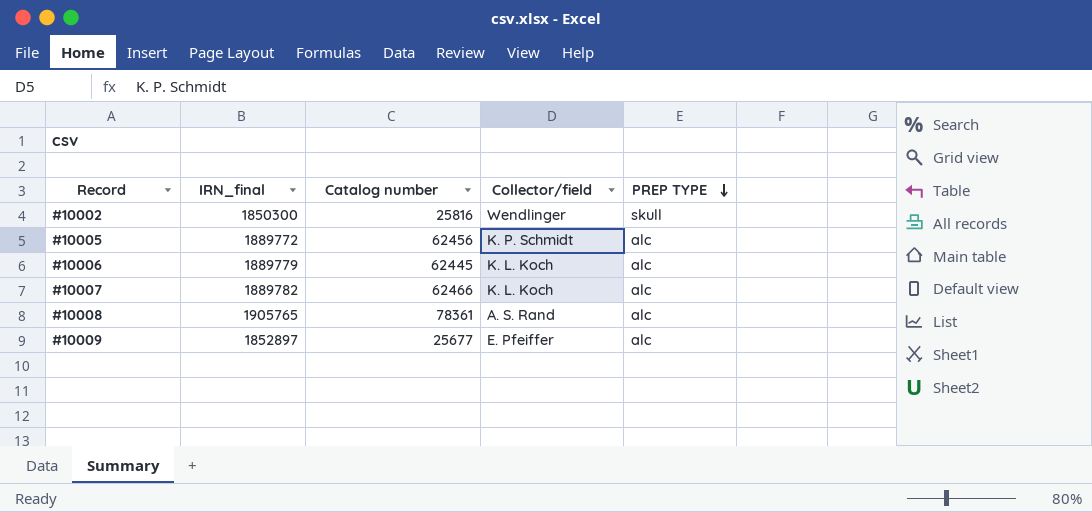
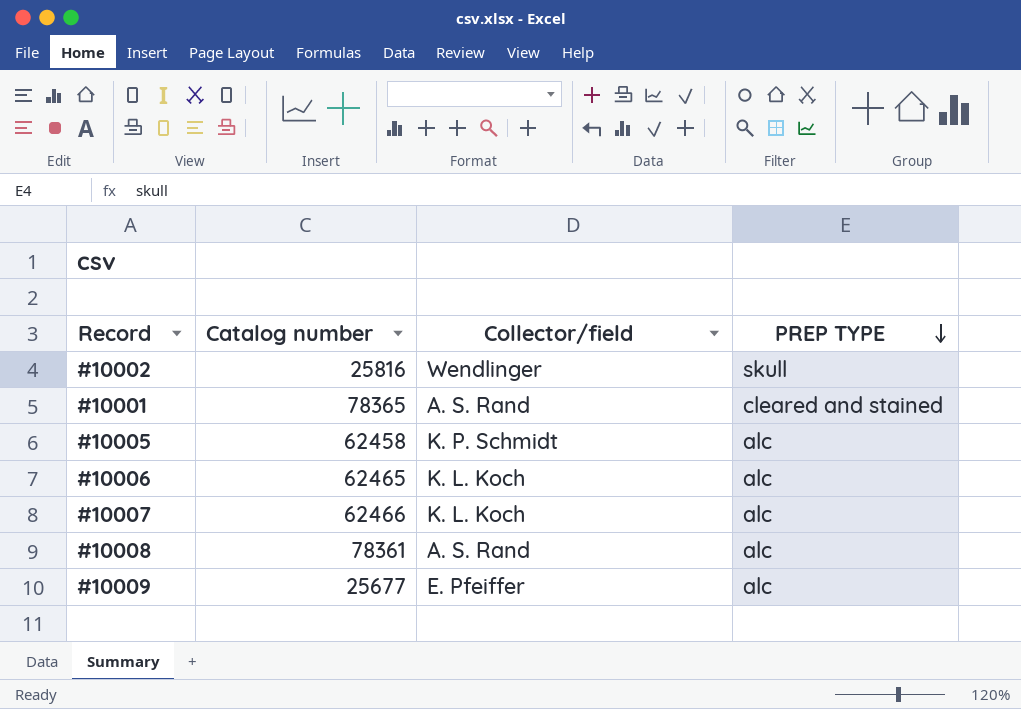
column IRN_final | position: 2 -> none
row #10001: none -> 78365 | A. S. Rand | cleared and stained
#10005 | Catalog number: 62456 -> 62458
#10006 | Catalog number: 62445 -> 62465

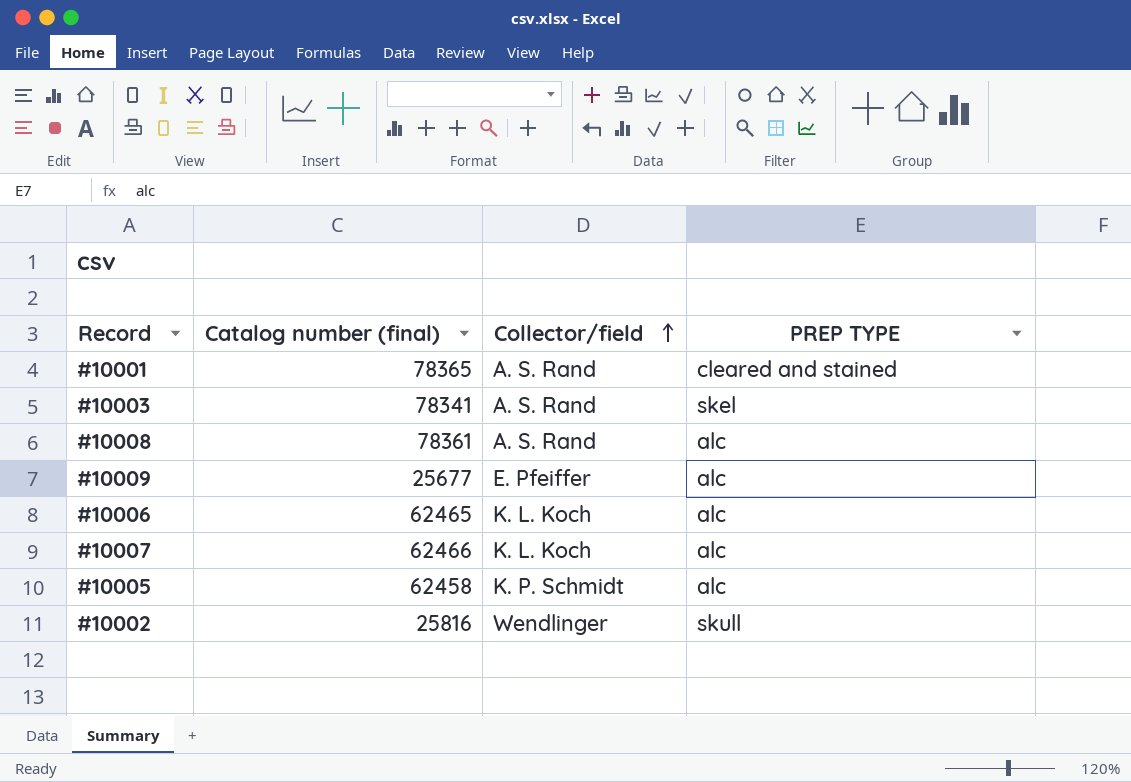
row order: PREP TYPE descending -> Collector/field ascending
column name: Catalog number -> Catalog number (final)
row #10003: none -> 78341 | A. S. Rand | skel

